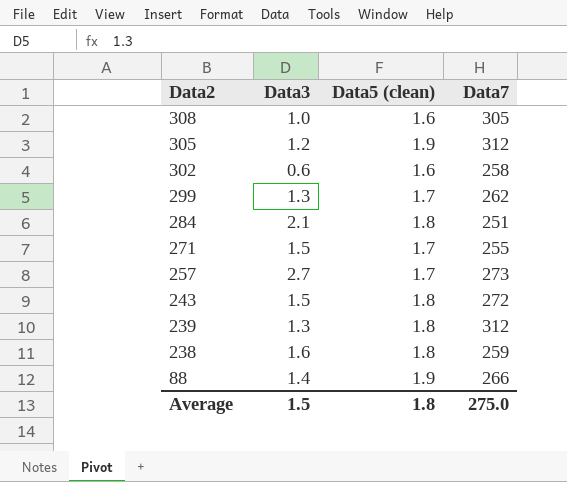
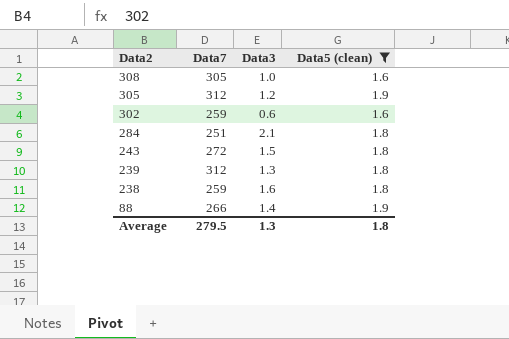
filter: none -> Data5 (clean) != 1.7
column Data7 | position: 4 -> 2
302 | Data7: 258 -> 259
Average | Data7: 275.0 -> 279.5
Average | Data3: 1.5 -> 1.3

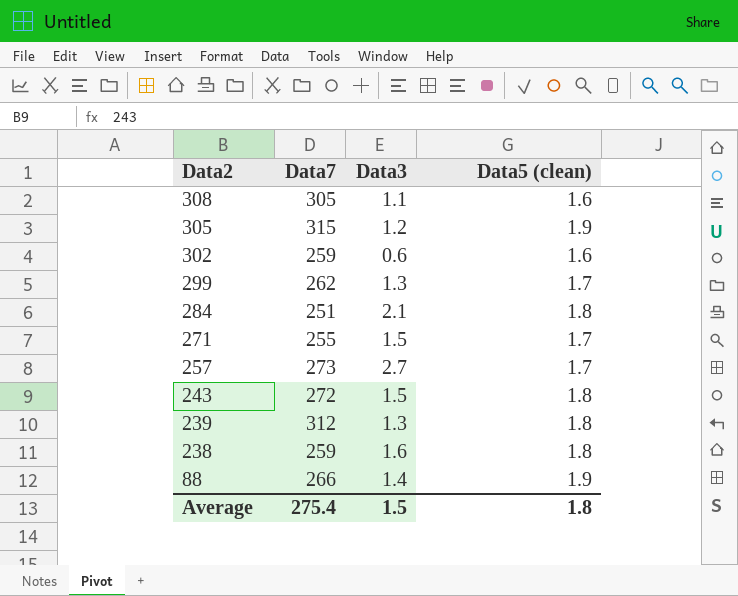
filter: Data5 (clean) != 1.7 -> none
308 | Data3: 1.0 -> 1.1
305 | Data7: 312 -> 315
Average | Data7: 279.5 -> 275.4
Average | Data3: 1.3 -> 1.5

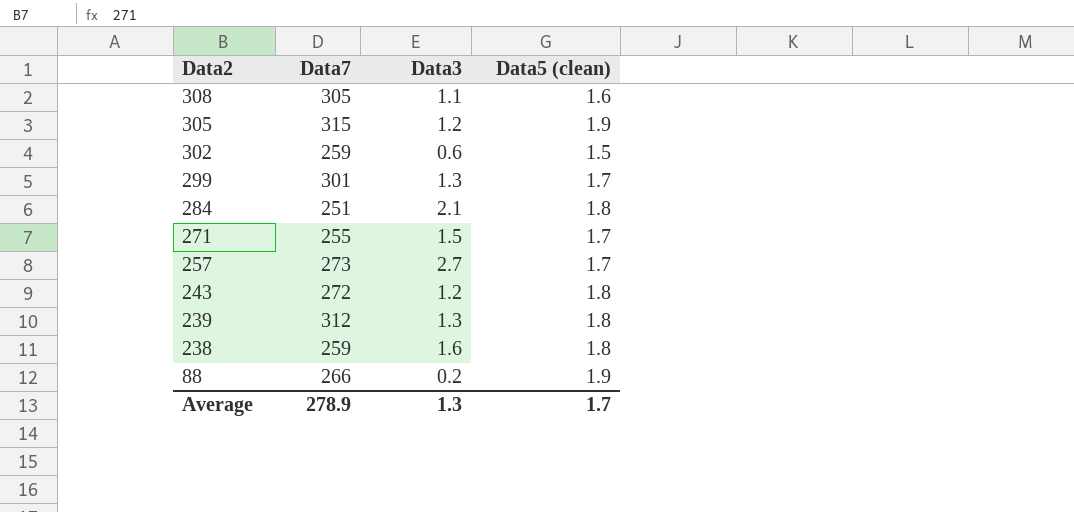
302 | Data5 (clean): 1.6 -> 1.5
299 | Data7: 262 -> 301
243 | Data3: 1.5 -> 1.2
88 | Data3: 1.4 -> 0.2
Average | Data7: 275.4 -> 278.9
Average | Data3: 1.5 -> 1.3
Average | Data5 (clean): 1.8 -> 1.7

